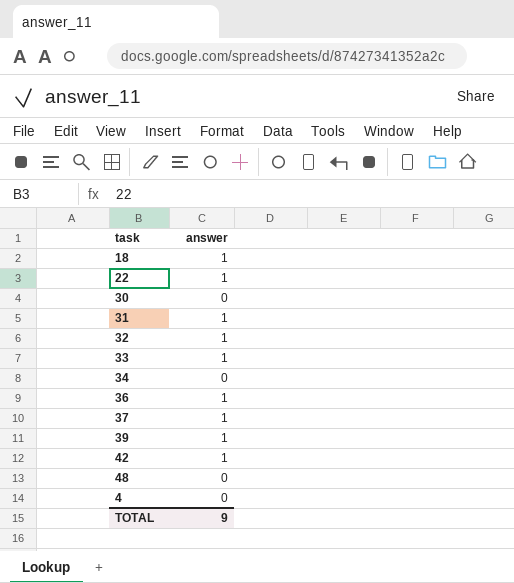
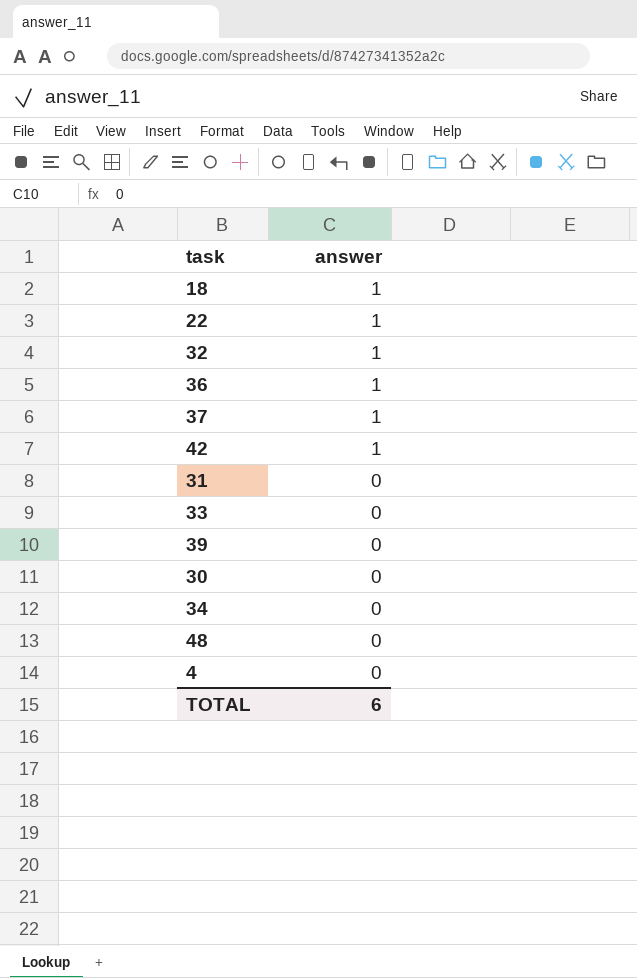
row order: none -> answer descending
31 | answer: 1 -> 0
33 | answer: 1 -> 0
39 | answer: 1 -> 0
TOTAL | answer: 9 -> 6

